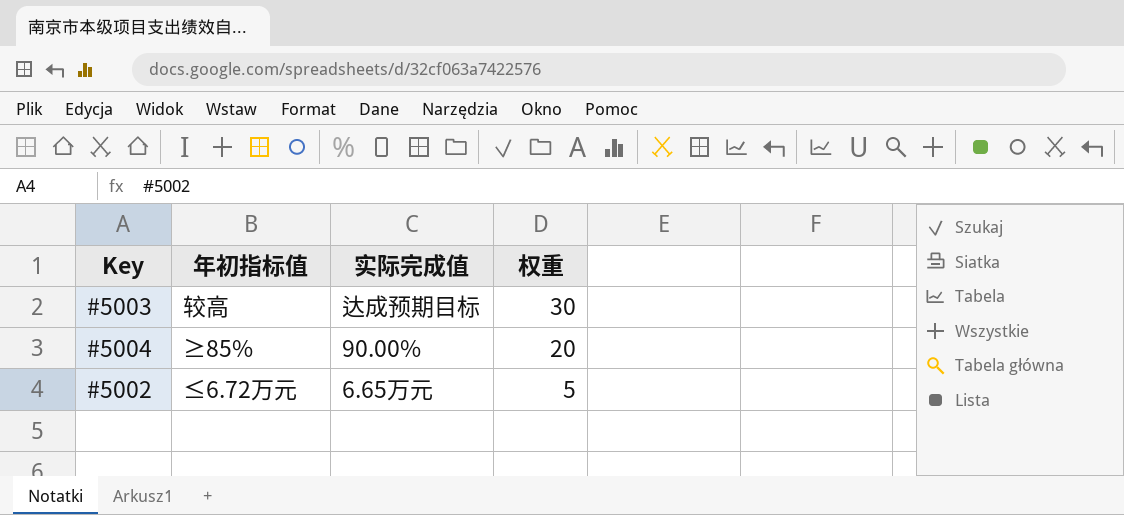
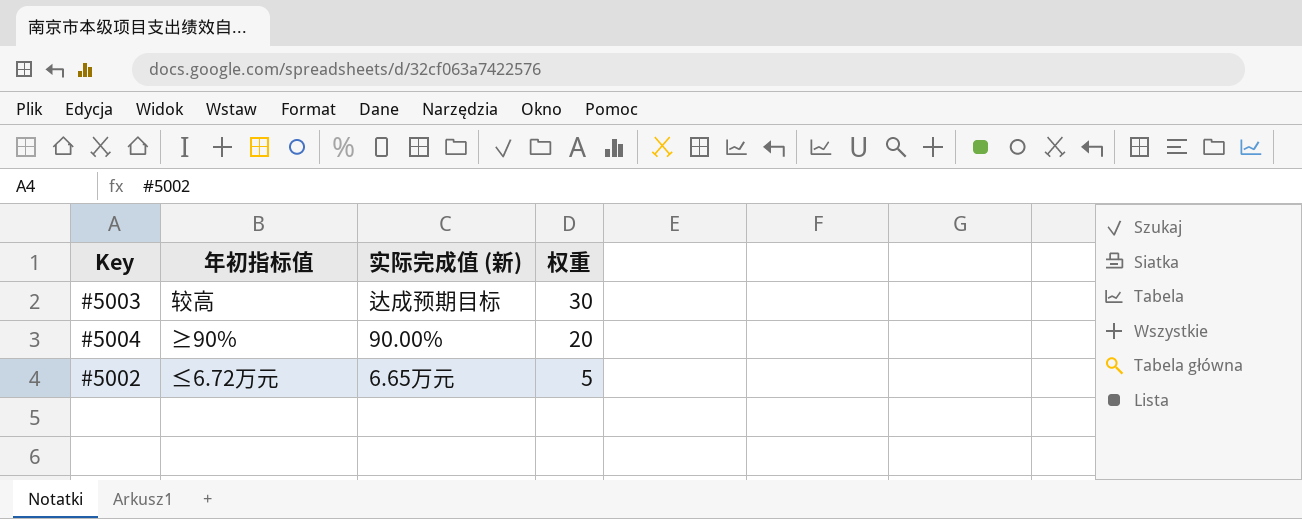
column name: 实际完成值 -> 实际完成值 (新)
#5004 | 年初指标值: ≥85% -> ≥90%

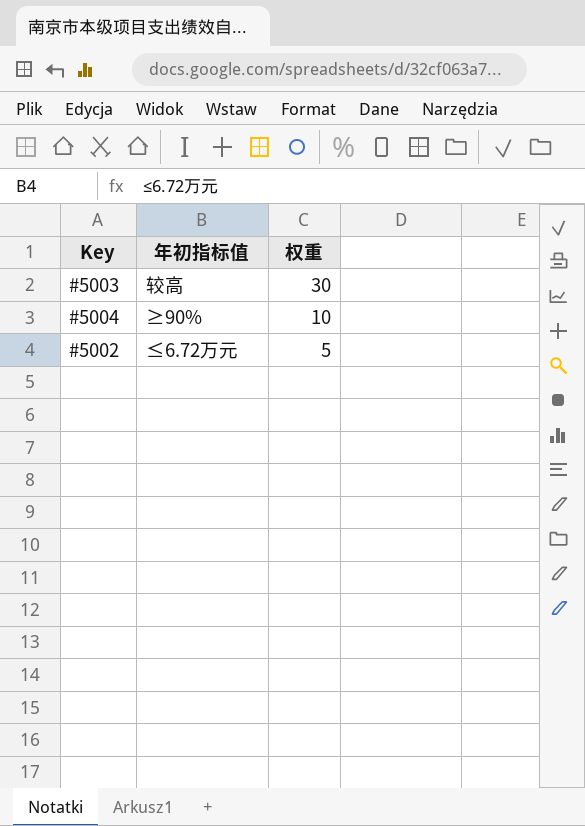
column 实际完成值 (新) | position: 3 -> none
#5004 | 权重: 20 -> 10

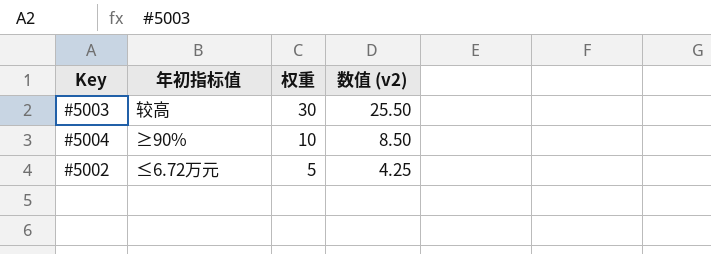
column 数值 (v2) | formula: none -> [权重] * 0.85

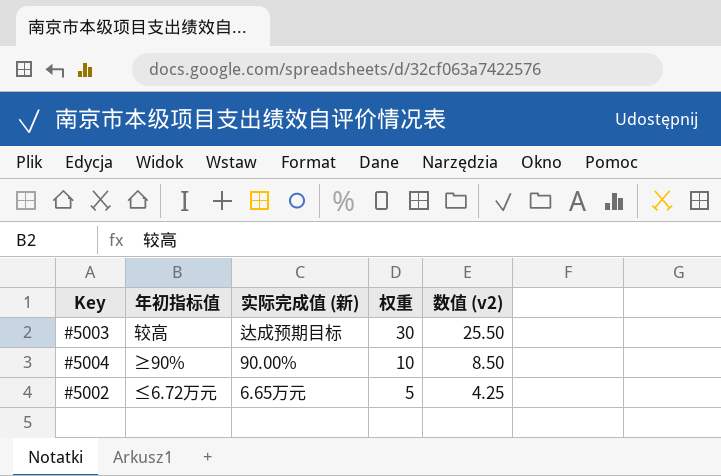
column 实际完成值 (新) | position: none -> 3

